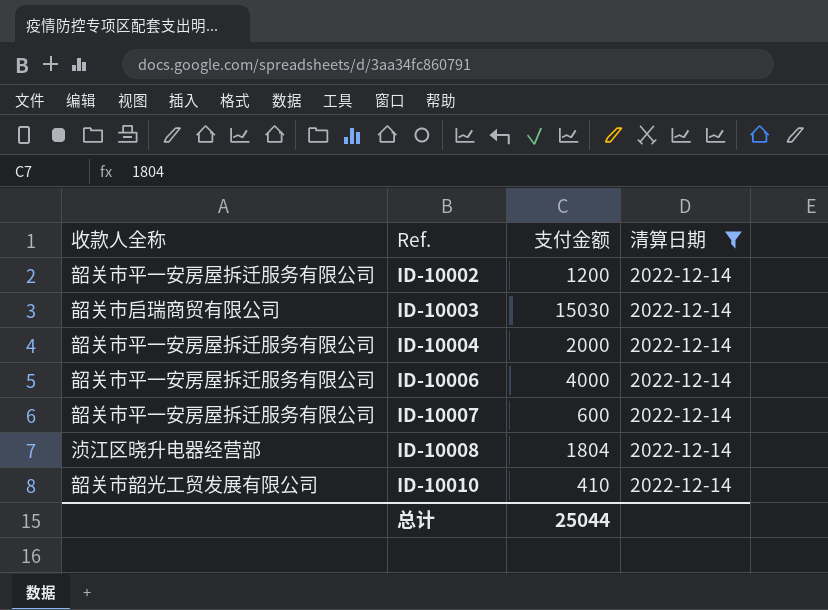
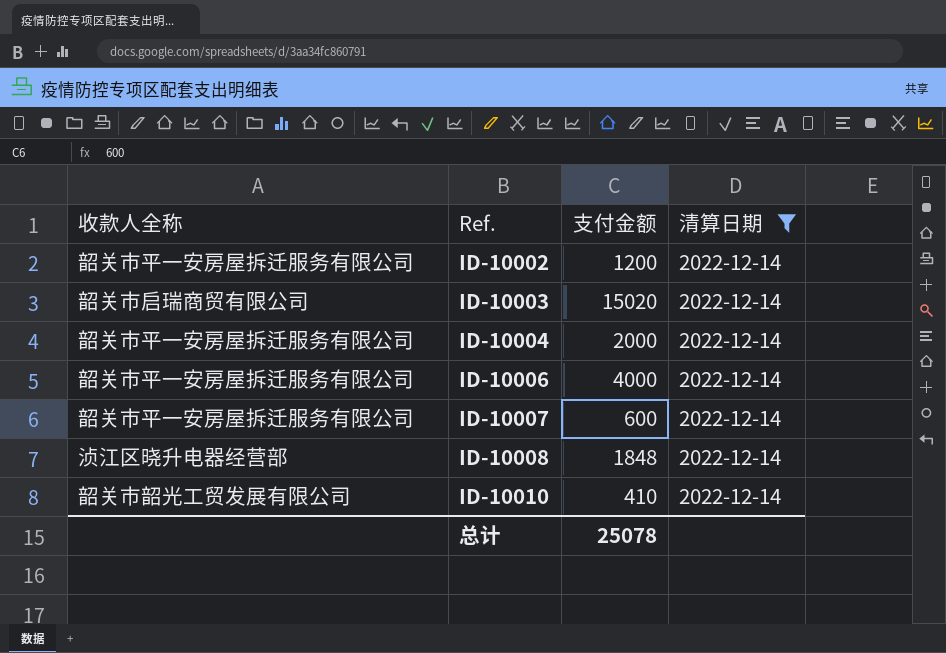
ID-10003 | 支付金额: 15030 -> 15020
ID-10008 | 支付金额: 1804 -> 1848
总计 | 支付金额: 25044 -> 25078

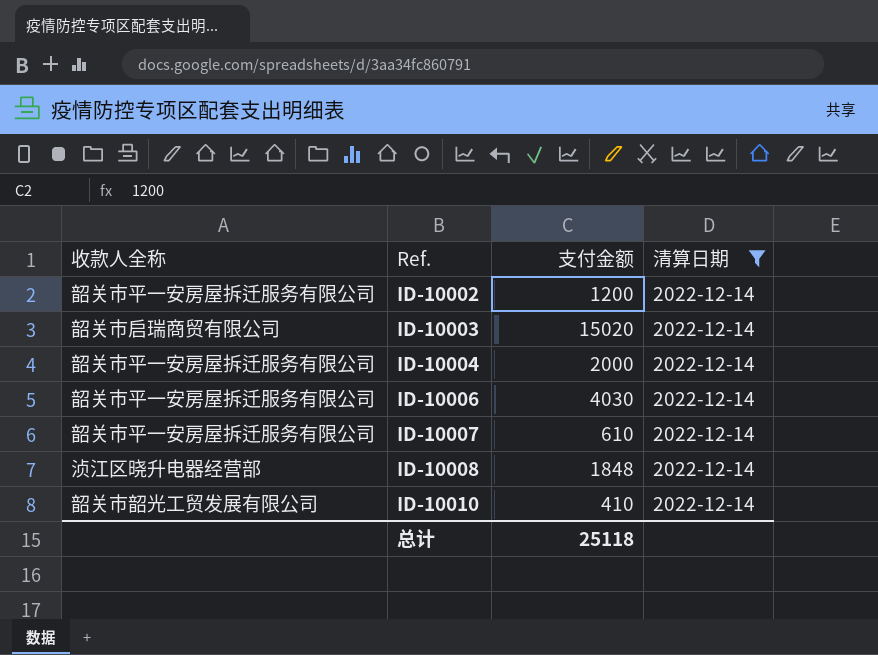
ID-10006 | 支付金额: 4000 -> 4030
ID-10007 | 支付金额: 600 -> 610
总计 | 支付金额: 25078 -> 25118

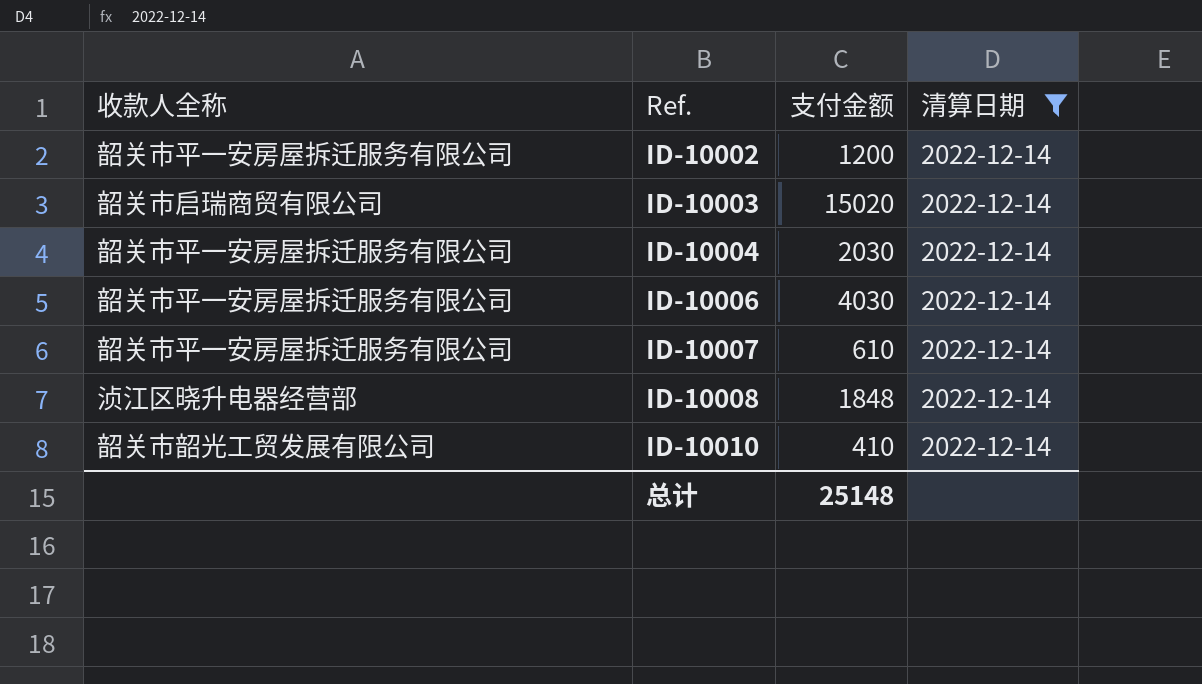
ID-10004 | 支付金额: 2000 -> 2030
总计 | 支付金额: 25118 -> 25148

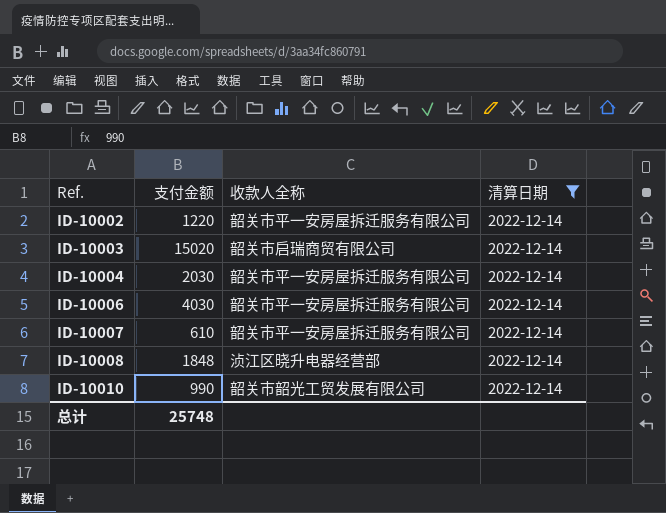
column 收款人全称 | position: 1 -> 3
ID-10002 | 支付金额: 1200 -> 1220
ID-10010 | 支付金额: 410 -> 990
总计 | 支付金额: 25148 -> 25748

